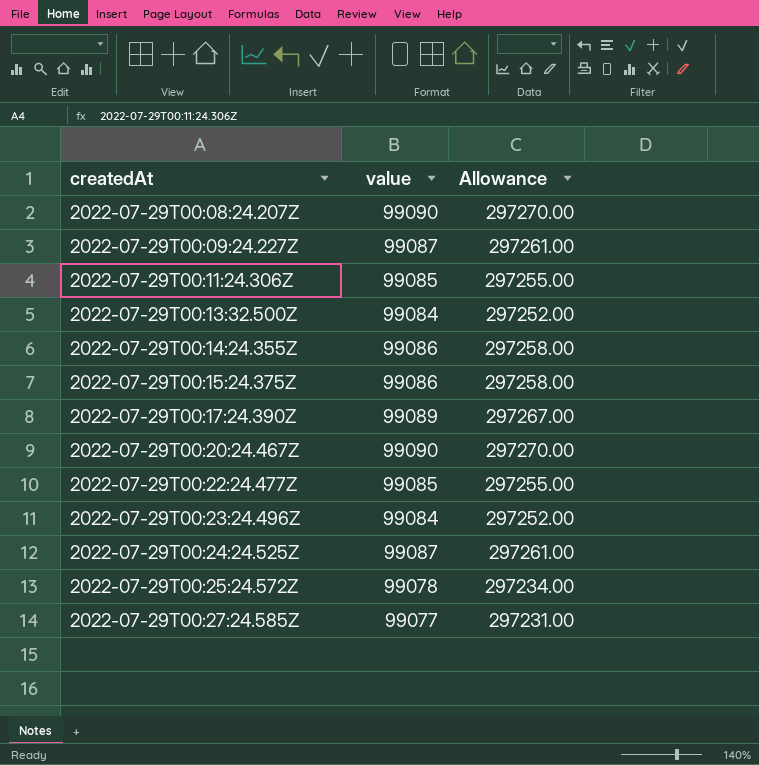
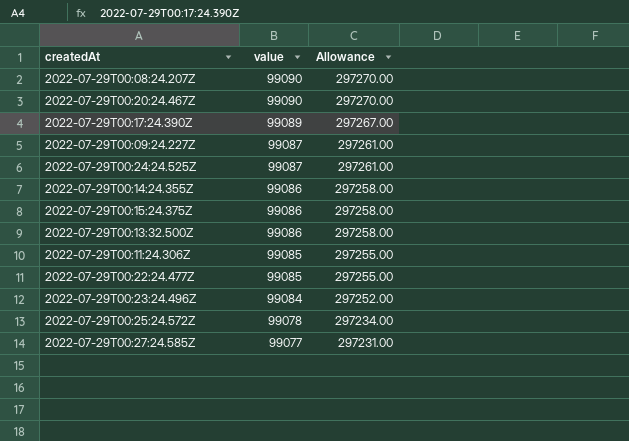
row order: createdAt ascending -> value descending
2022-07-29T00:13:32.500Z | value: 99084 -> 99086
2022-07-29T00:13:32.500Z | Allowance: 297252.00 -> 297258.00

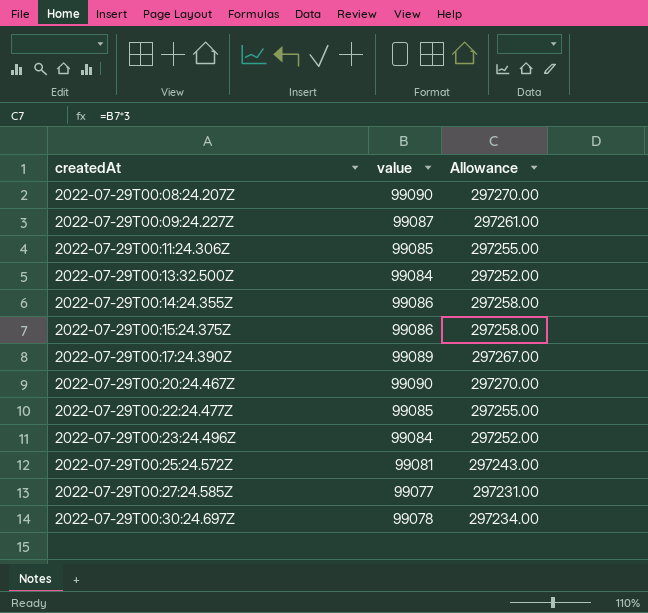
row order: value descending -> createdAt ascending
row 2022-07-29T00:24:24.525Z: 99087 | 297261.00 -> none
2022-07-29T00:13:32.500Z | value: 99086 -> 99084
2022-07-29T00:13:32.500Z | Allowance: 297258.00 -> 297252.00
2022-07-29T00:25:24.572Z | value: 99078 -> 99081
2022-07-29T00:25:24.572Z | Allowance: 297234.00 -> 297243.00
row 2022-07-29T00:30:24.697Z: none -> 99078 | 297234.00

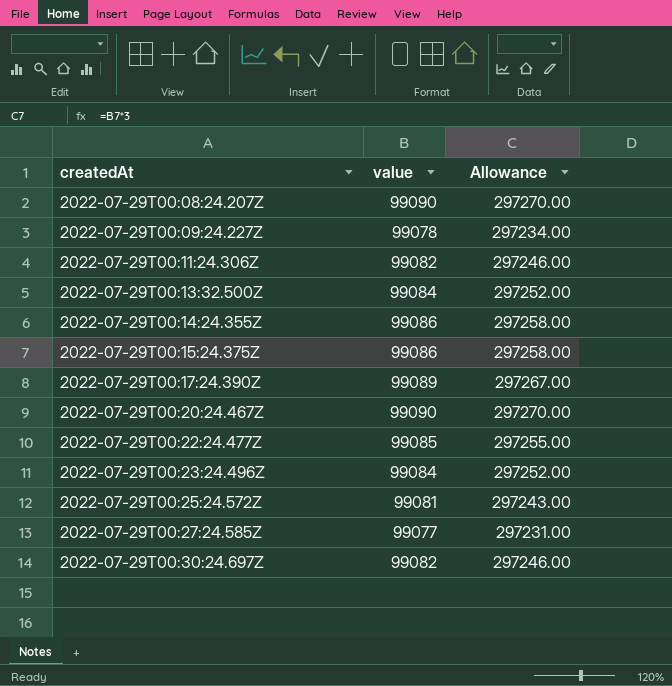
2022-07-29T00:09:24.227Z | value: 99087 -> 99078
2022-07-29T00:09:24.227Z | Allowance: 297261.00 -> 297234.00
2022-07-29T00:11:24.306Z | value: 99085 -> 99082
2022-07-29T00:11:24.306Z | Allowance: 297255.00 -> 297246.00
2022-07-29T00:30:24.697Z | value: 99078 -> 99082
2022-07-29T00:30:24.697Z | Allowance: 297234.00 -> 297246.00

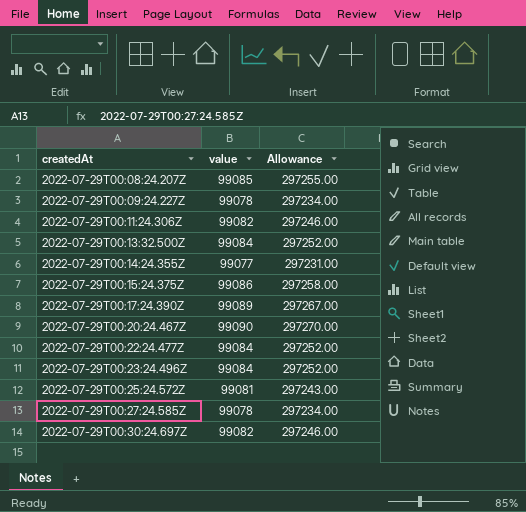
2022-07-29T00:08:24.207Z | value: 99090 -> 99085
2022-07-29T00:08:24.207Z | Allowance: 297270.00 -> 297255.00
2022-07-29T00:14:24.355Z | value: 99086 -> 99077
2022-07-29T00:14:24.355Z | Allowance: 297258.00 -> 297231.00
2022-07-29T00:22:24.477Z | value: 99085 -> 99084
2022-07-29T00:22:24.477Z | Allowance: 297255.00 -> 297252.00
2022-07-29T00:27:24.585Z | value: 99077 -> 99078
2022-07-29T00:27:24.585Z | Allowance: 297231.00 -> 297234.00

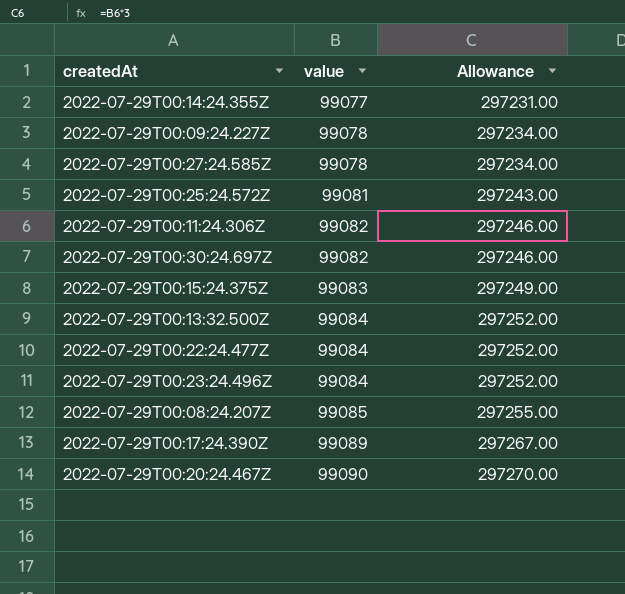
row order: createdAt ascending -> value ascending
2022-07-29T00:15:24.375Z | value: 99086 -> 99083
2022-07-29T00:15:24.375Z | Allowance: 297258.00 -> 297249.00

